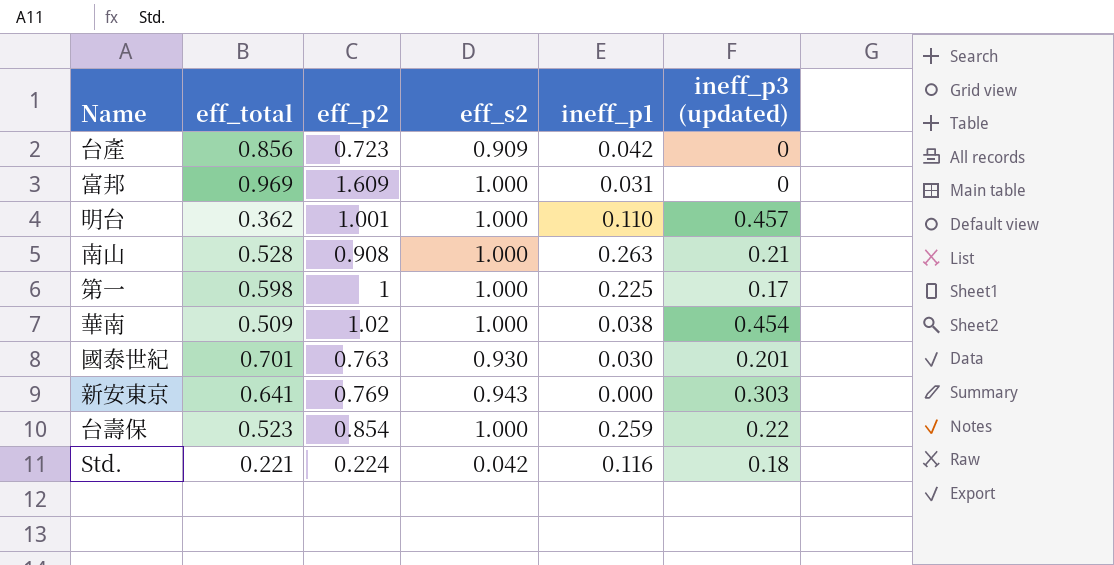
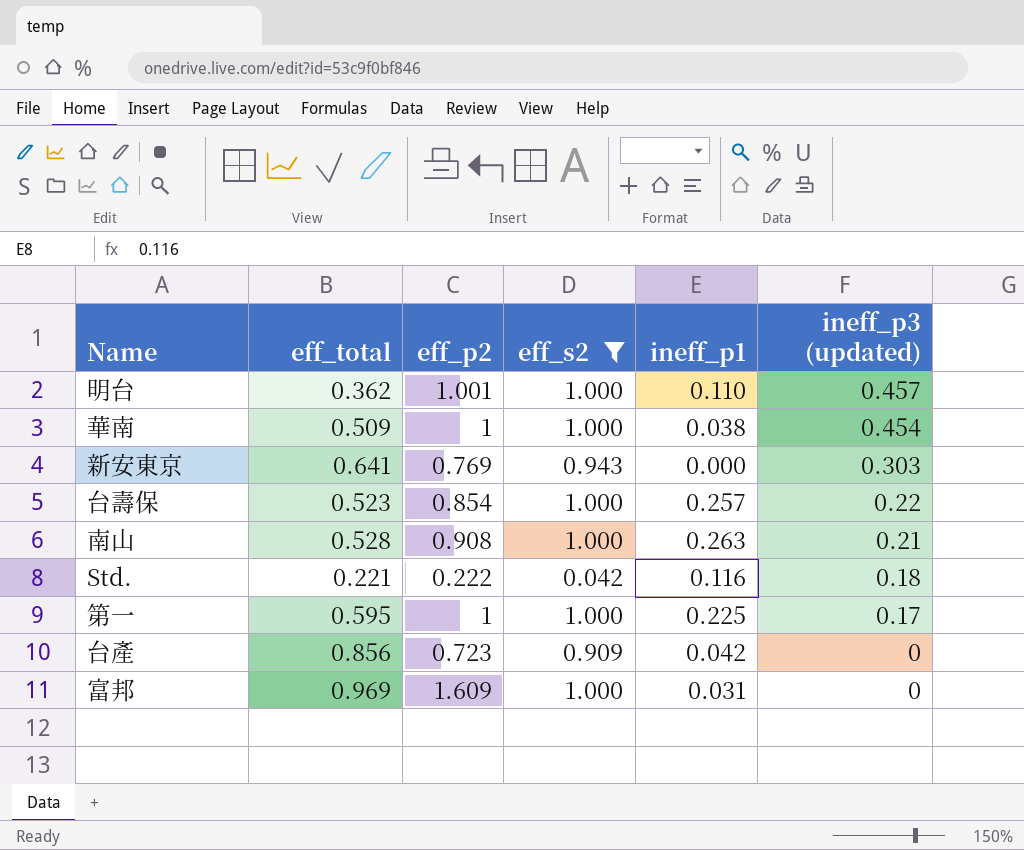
filter: none -> eff_s2 != 0.930
row order: none -> ineff_p3 (updated) descending
華南 | eff_p2: 1.02 -> 1
台壽保 | ineff_p1: 0.259 -> 0.257
Std. | eff_p2: 0.224 -> 0.222
第一 | eff_total: 0.598 -> 0.595

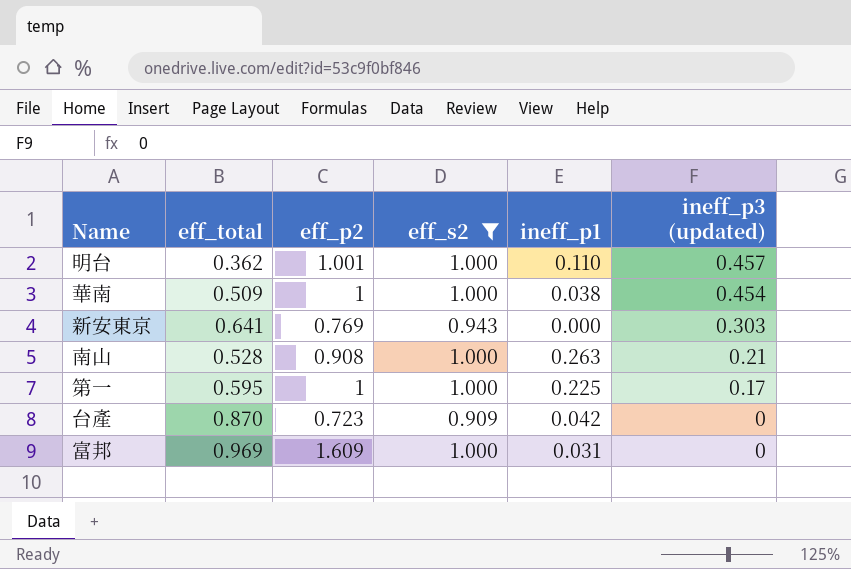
row 台壽保: 0.523 | 0.854 | 1.000 | 0.257 | 0.22 -> none
row Std.: 0.221 | 0.222 | 0.042 | 0.116 | 0.18 -> none
台產 | eff_total: 0.856 -> 0.870

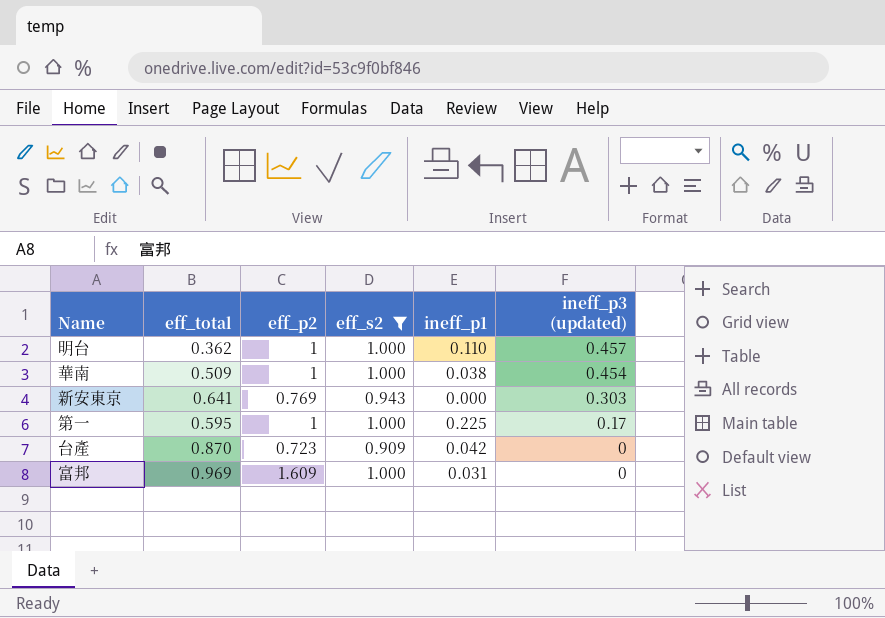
row 南山: 0.528 | 0.908 | 1.000 | 0.263 | 0.21 -> none
明台 | eff_p2: 1.001 -> 1

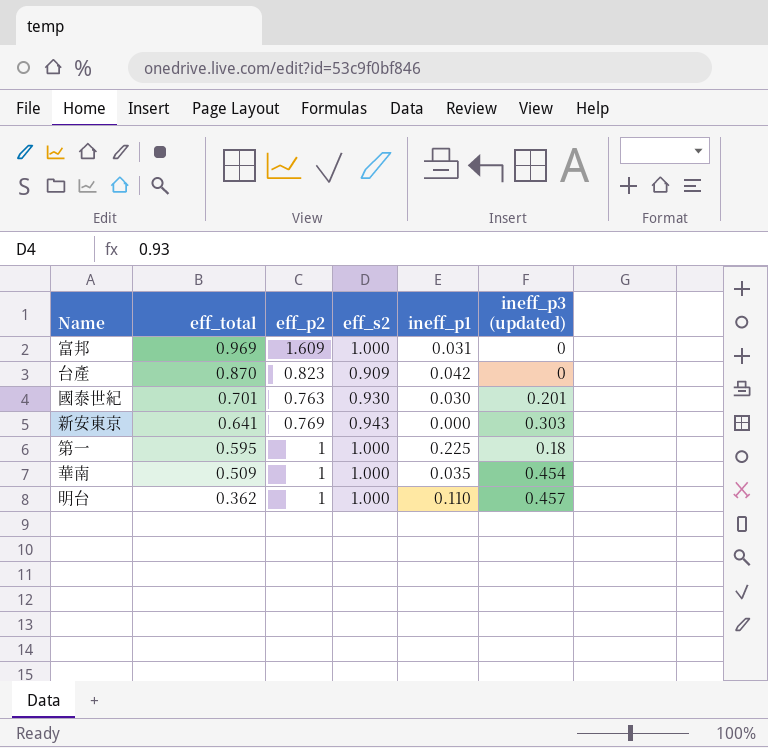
filter: eff_s2 != 0.930 -> none
row order: ineff_p3 (updated) descending -> eff_total descending
台產 | eff_p2: 0.723 -> 0.823
第一 | ineff_p3 (updated): 0.17 -> 0.18
華南 | ineff_p1: 0.038 -> 0.035

